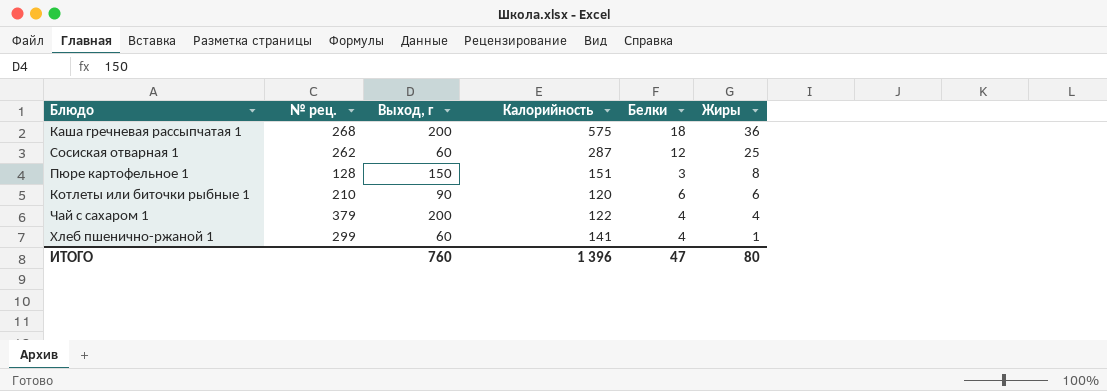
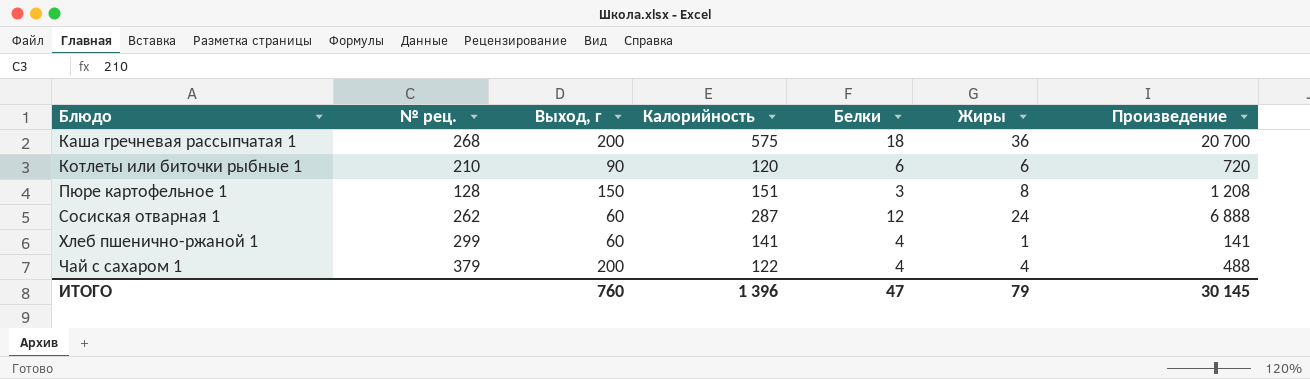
row order: Жиры descending -> Блюдо ascending
column Произведение | formula: none -> [Калорийность] * [Жиры]
Сосиская отварная 1 | Жиры: 25 -> 24
ИТОГО | Жиры: 80 -> 79

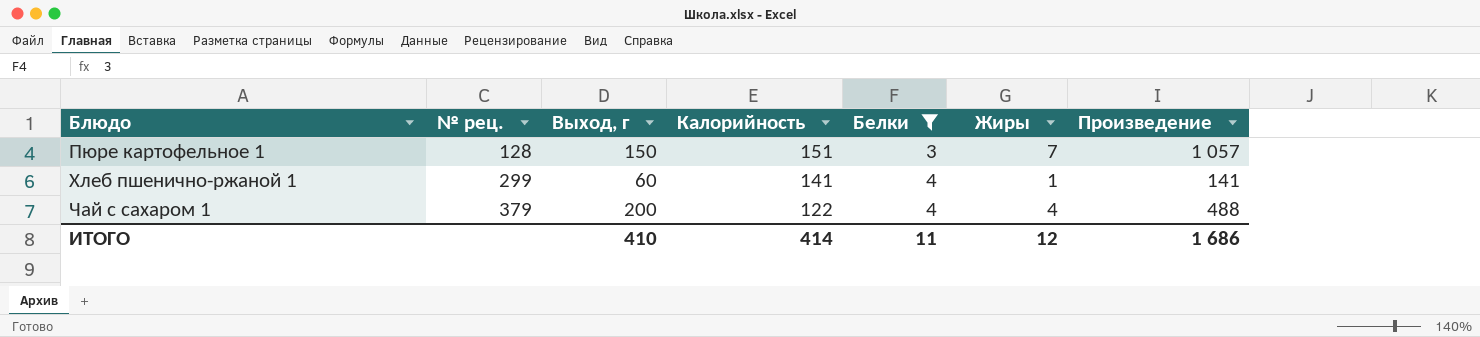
filter: none -> Белки <= 4
Пюре картофельное 1 | Жиры: 8 -> 7
Пюре картофельное 1 | Произведение: 1 208 -> 1 057
ИТОГО | Выход, г: 760 -> 410
ИТОГО | Калорийность: 1 396 -> 414
ИТОГО | Белки: 47 -> 11
ИТОГО | Жиры: 79 -> 12
ИТОГО | Произведение: 30 145 -> 1 686

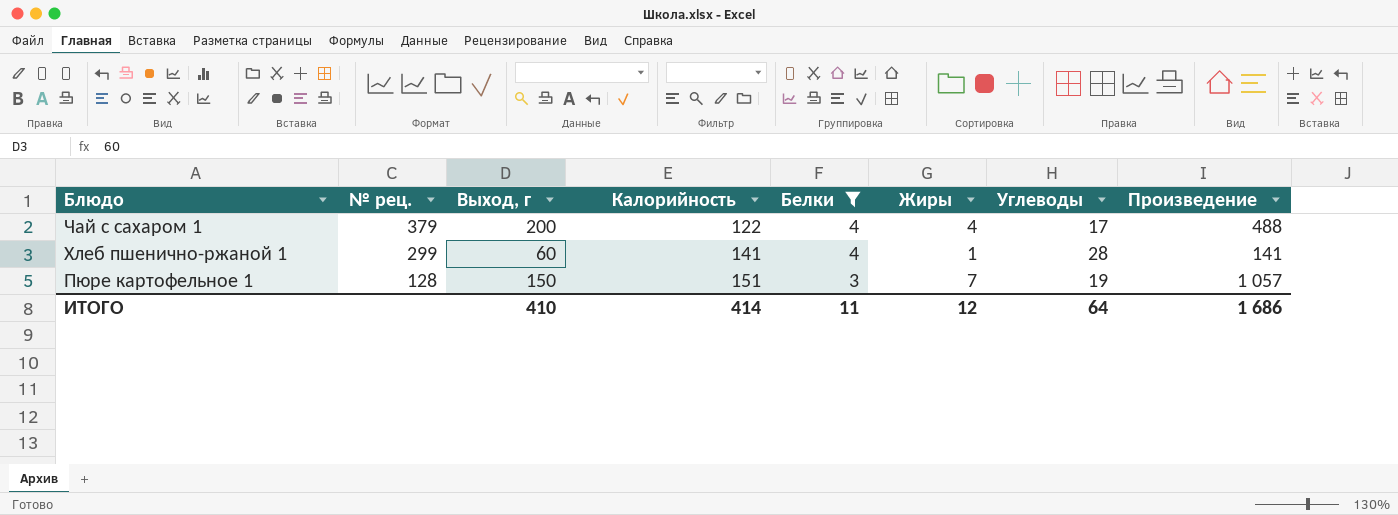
row order: Блюдо ascending -> Блюдо descending
column Углеводы | position: none -> 7

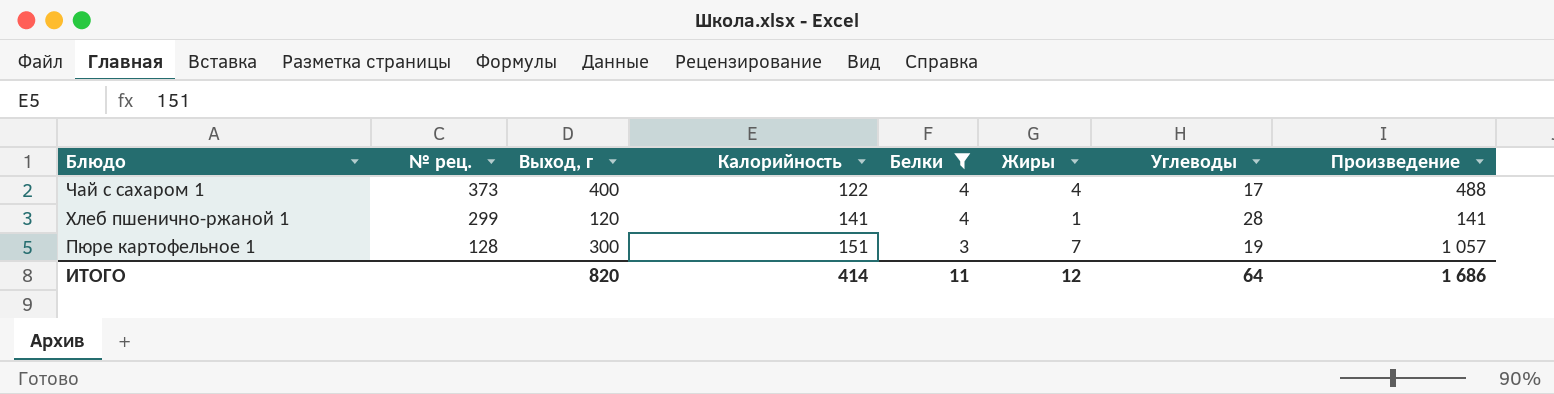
Чай с сахаром 1 | № рец.: 379 -> 373
Чай с сахаром 1 | Выход, г: 200 -> 400
Хлеб пшенично-ржаной 1 | Выход, г: 60 -> 120
Пюре картофельное 1 | Выход, г: 150 -> 300
ИТОГО | Выход, г: 410 -> 820

